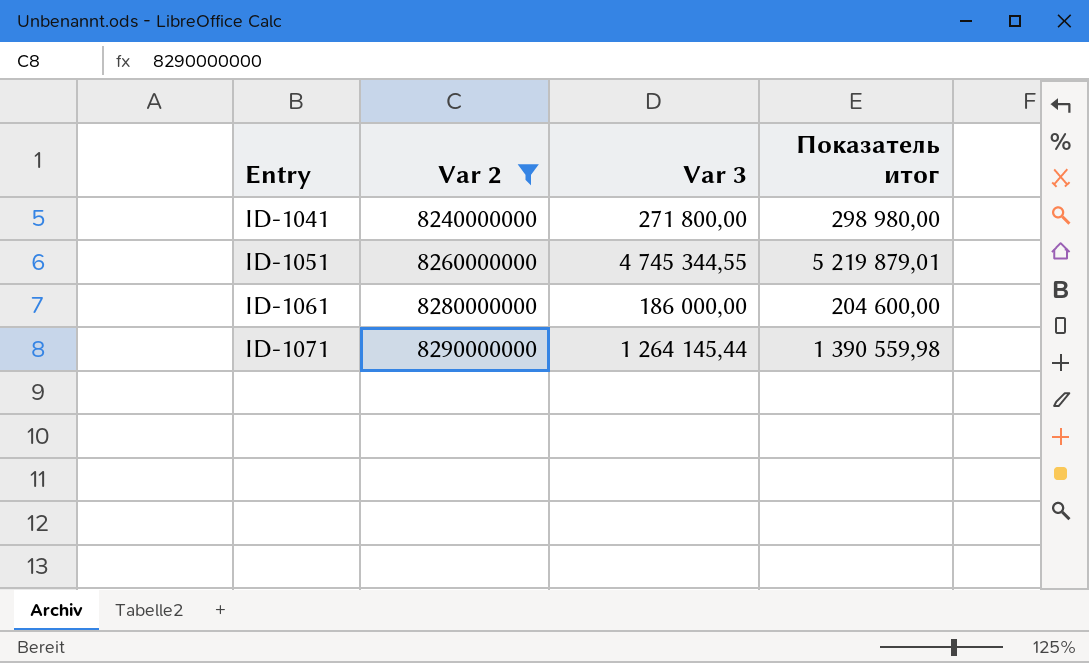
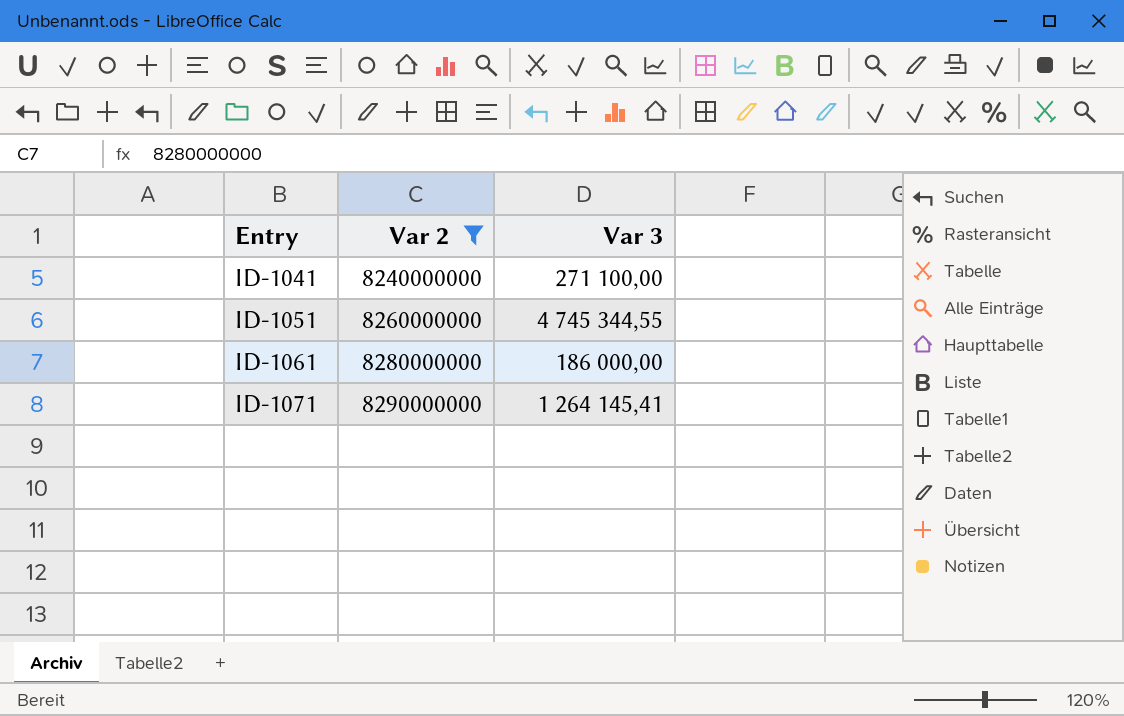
column Показатель итог | formula: [Var 3] * 1,1 -> none
ID-1041 | Var 3: 271 800,00 -> 271 100,00
ID-1071 | Var 3: 1 264 145,44 -> 1 264 145,41

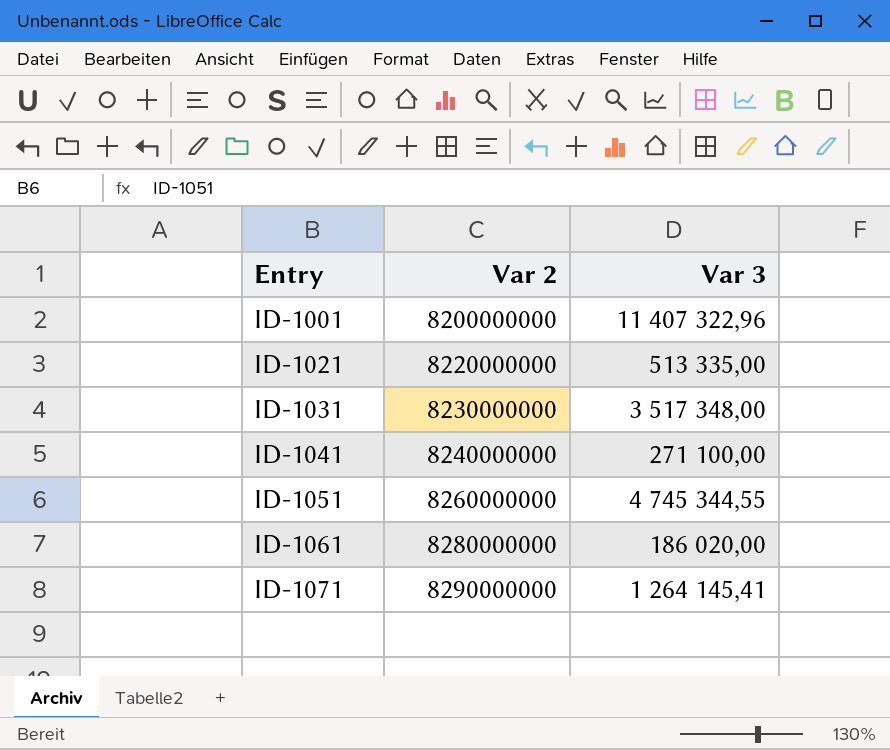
filter: Var 2 >= 8240000000 -> none
ID-1061 | Var 3: 186 000,00 -> 186 020,00

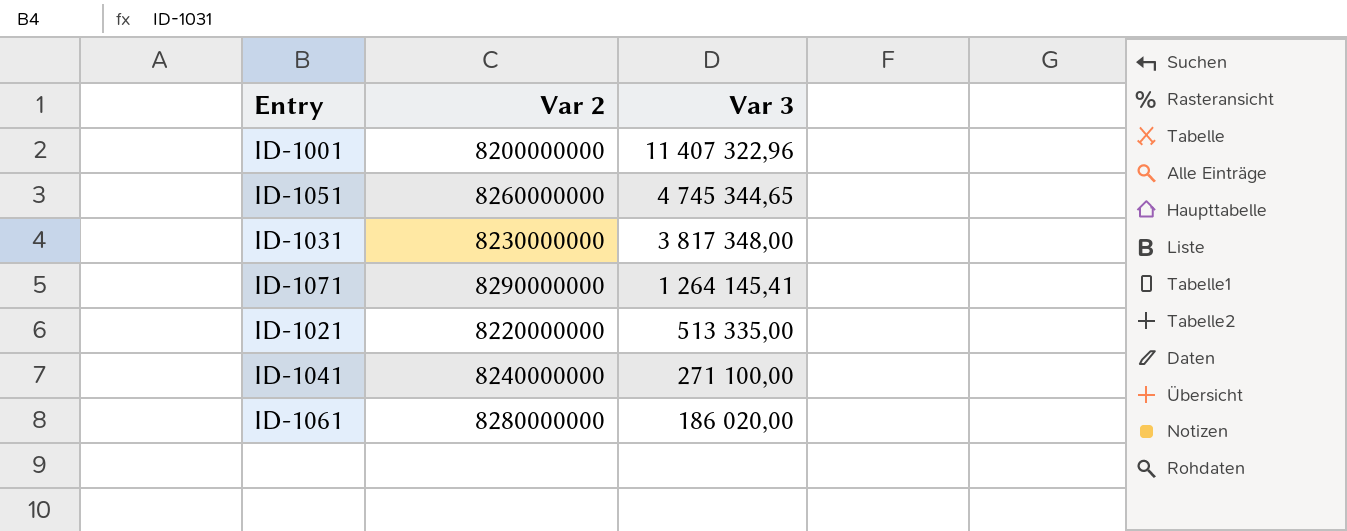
row order: Entry ascending -> Var 3 descending
ID-1051 | Var 3: 4 745 344,55 -> 4 745 344,65
ID-1031 | Var 3: 3 517 348,00 -> 3 817 348,00

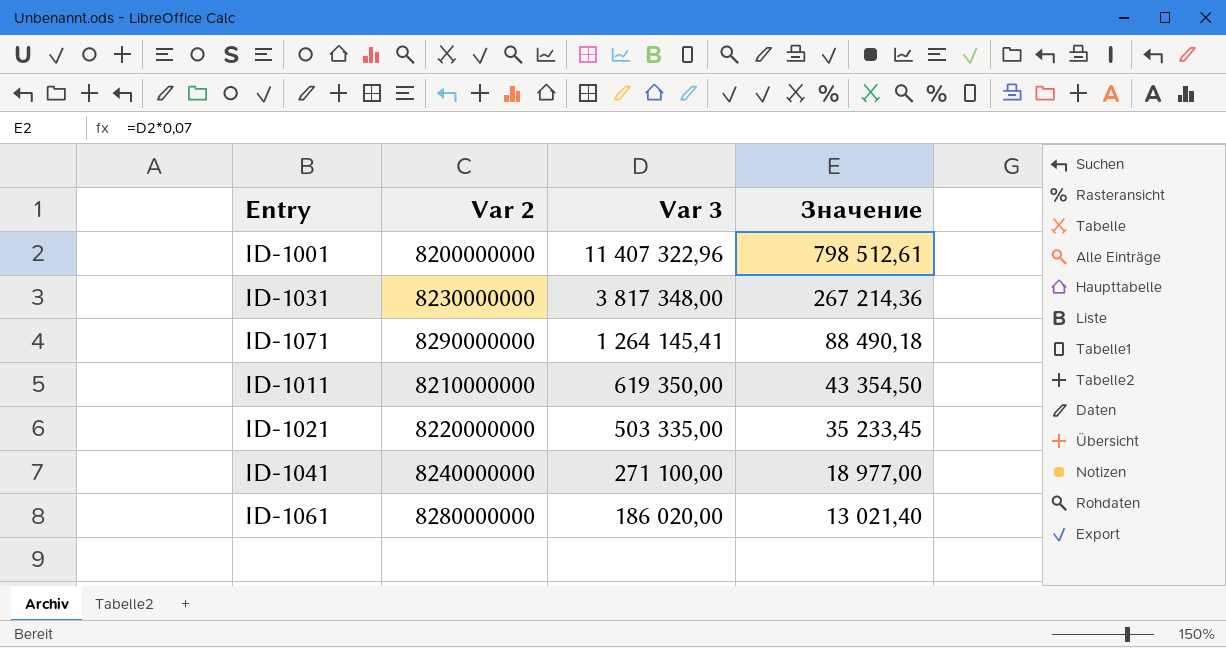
column Значение | formula: none -> [Var 3] * 0,07
row ID-1051: 8260000000 | 4 745 344,65 -> none
row ID-1011: none -> 8210000000 | 619 350,00 | 43 354,50
ID-1021 | Var 3: 513 335,00 -> 503 335,00

